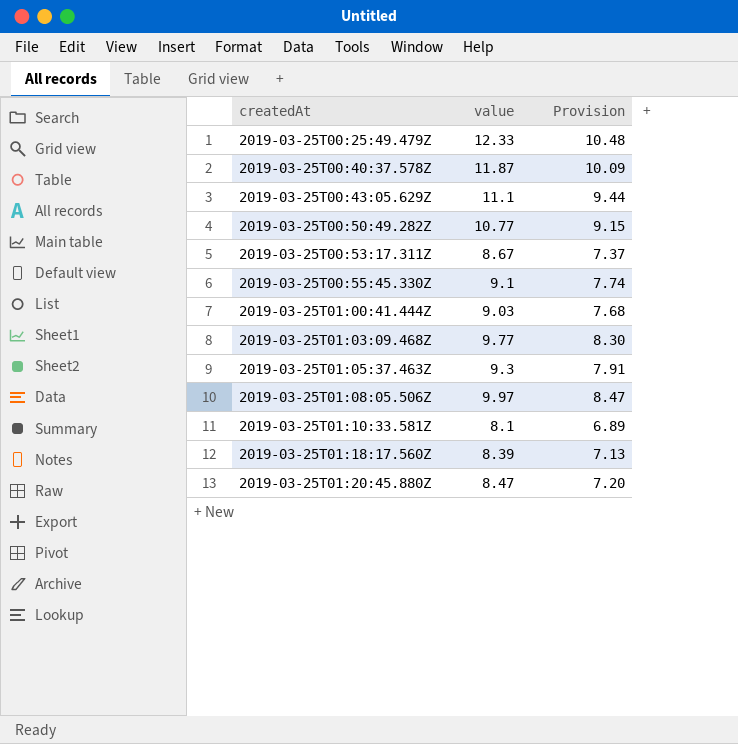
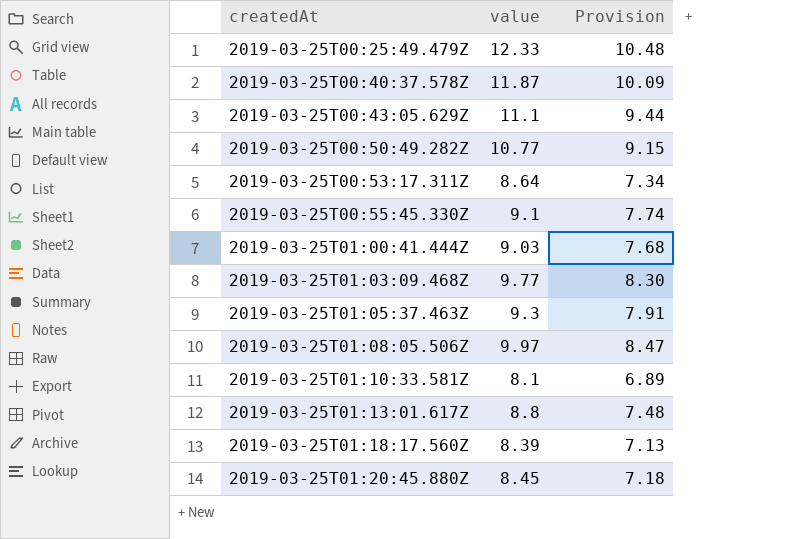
2019-03-25T00:53:17.311Z | value: 8.67 -> 8.64
2019-03-25T00:53:17.311Z | Provision: 7.37 -> 7.34
row 2019-03-25T01:13:01.617Z: none -> 8.8 | 7.48
2019-03-25T01:20:45.880Z | value: 8.47 -> 8.45
2019-03-25T01:20:45.880Z | Provision: 7.20 -> 7.18

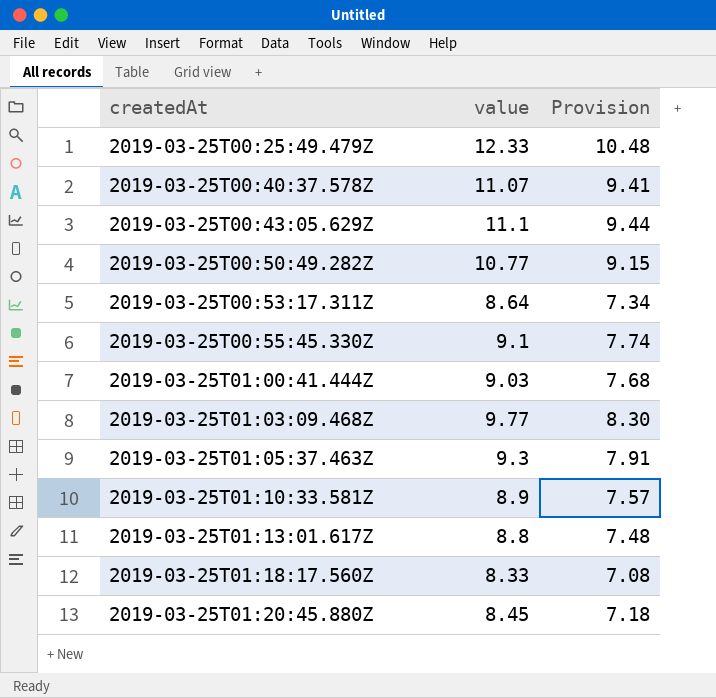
row 2019-03-25T01:08:05.506Z: 9.97 | 8.47 -> none
2019-03-25T00:40:37.578Z | value: 11.87 -> 11.07
2019-03-25T00:40:37.578Z | Provision: 10.09 -> 9.41
2019-03-25T01:10:33.581Z | value: 8.1 -> 8.9
2019-03-25T01:10:33.581Z | Provision: 6.89 -> 7.57
2019-03-25T01:18:17.560Z | value: 8.39 -> 8.33
2019-03-25T01:18:17.560Z | Provision: 7.13 -> 7.08

